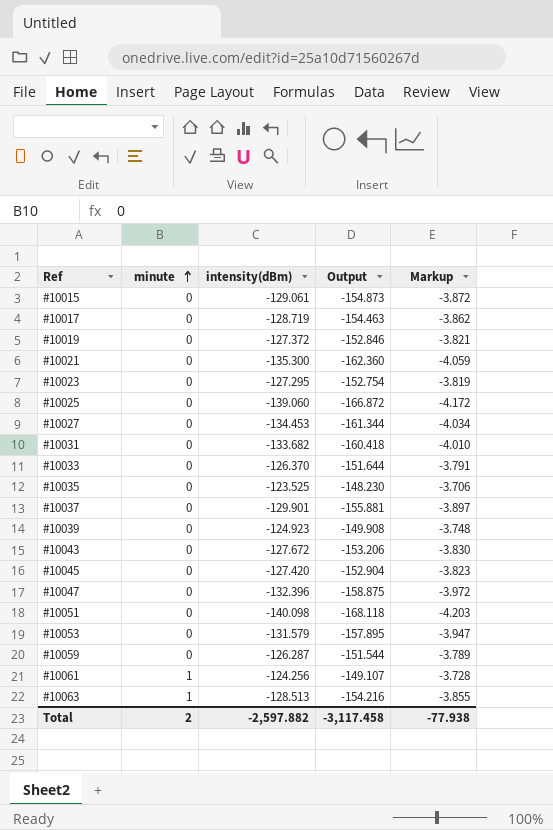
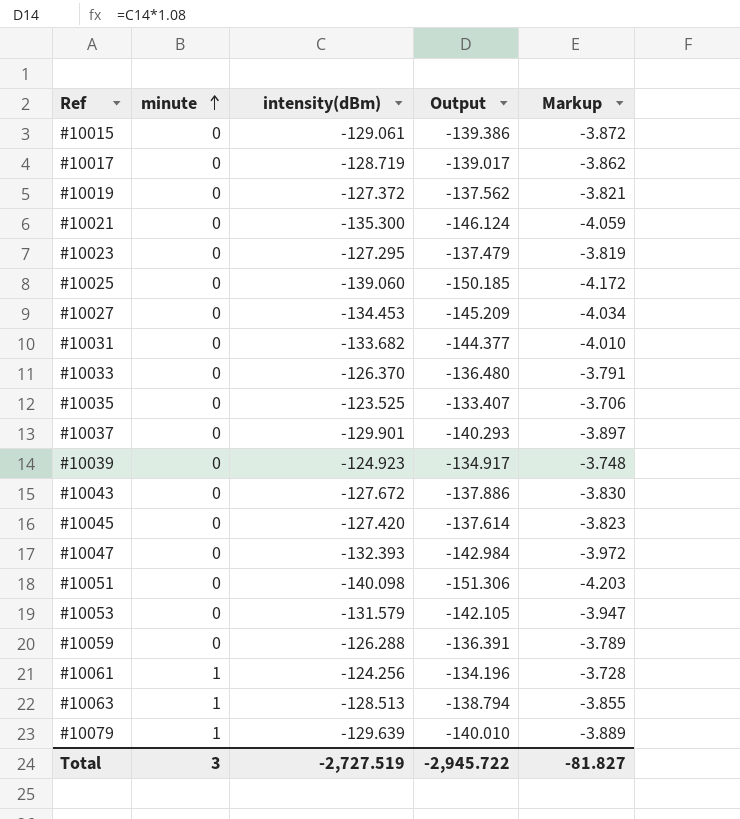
column Output | formula: [intensity(dBm)] * 1.2 -> [intensity(dBm)] * 1.08
#10047 | intensity(dBm): -132.396 -> -132.393
#10059 | intensity(dBm): -126.287 -> -126.288
row #10079: none -> 1 | -129.639 | -140.010 | -3.889
Total | minute: 2 -> 3
Total | intensity(dBm): -2,597.882 -> -2,727.519
Total | Output: -3,117.458 -> -2,945.722
Total | Markup: -77.938 -> -81.827

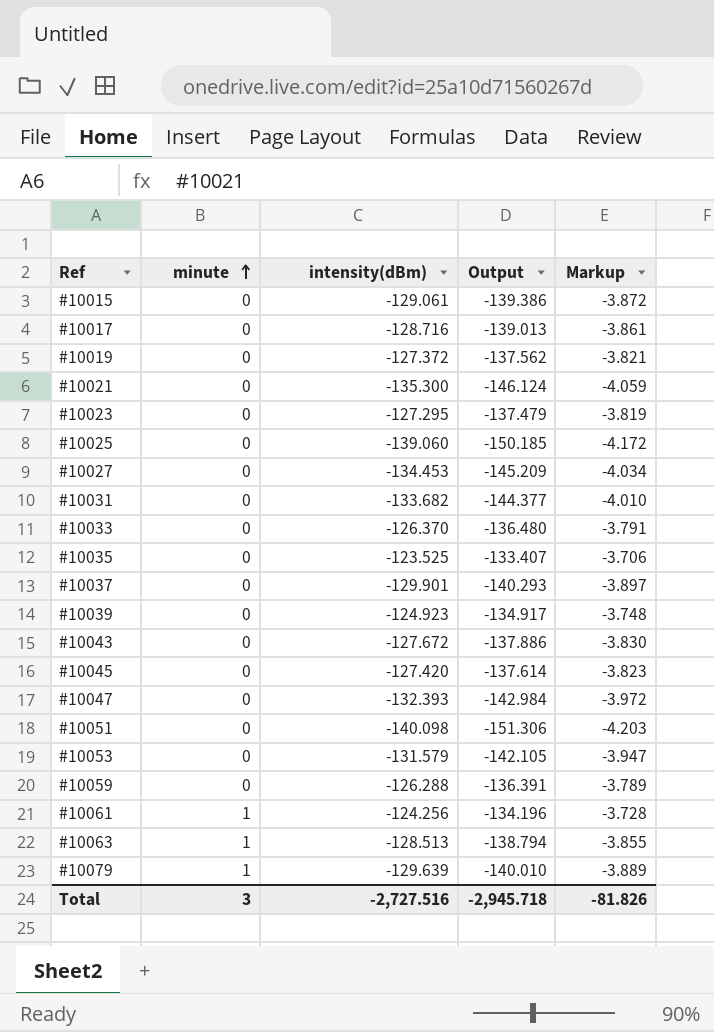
#10017 | intensity(dBm): -128.719 -> -128.716
#10017 | Output: -139.017 -> -139.013
#10017 | Markup: -3.862 -> -3.861
Total | intensity(dBm): -2,727.519 -> -2,727.516
Total | Output: -2,945.722 -> -2,945.718
Total | Markup: -81.827 -> -81.826

